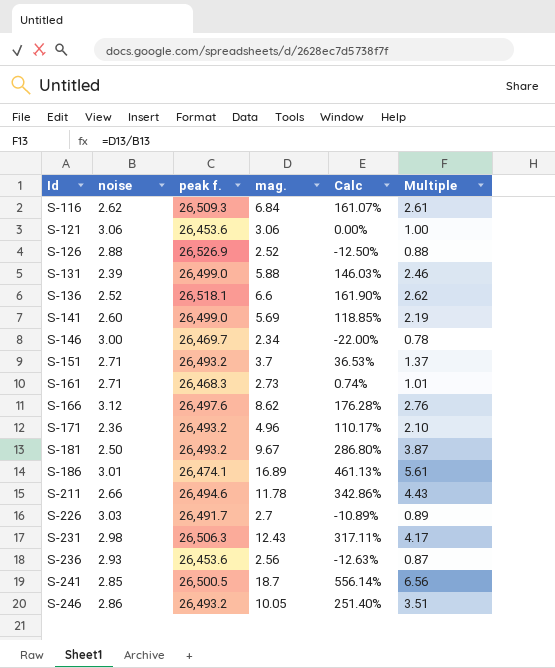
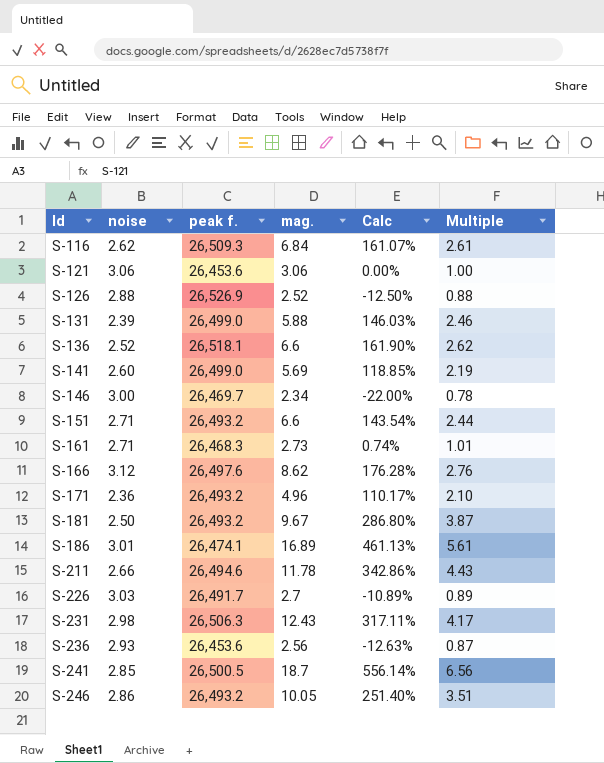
S-151 | mag.: 3.7 -> 6.6
S-151 | Calc: 36.53% -> 143.54%
S-151 | Multiple: 1.37 -> 2.44

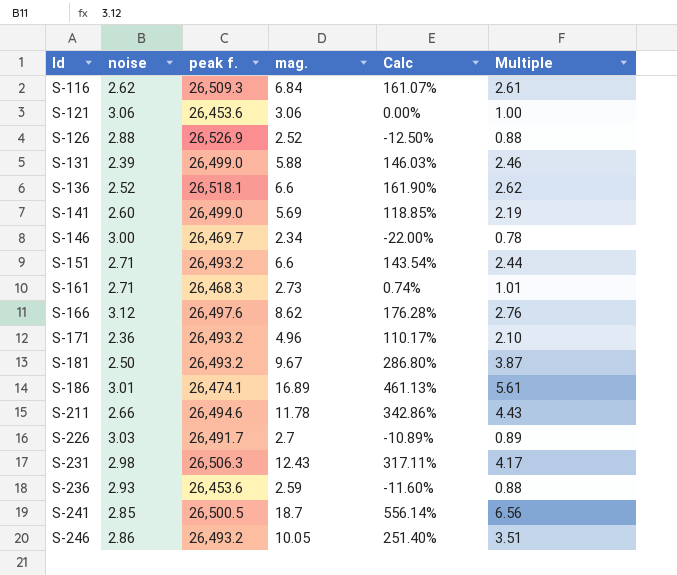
S-236 | mag.: 2.56 -> 2.59
S-236 | Calc: -12.63% -> -11.60%
S-236 | Multiple: 0.87 -> 0.88

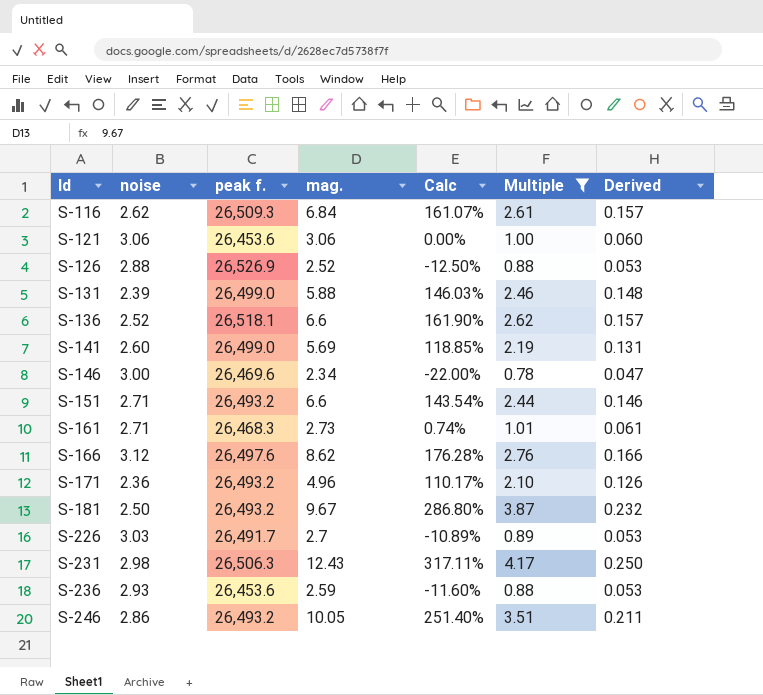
filter: none -> Multiple <= 4.17
column Derived | formula: none -> [Multiple] * 0.06
S-146 | peak f.: 26,469.7 -> 26,469.6

